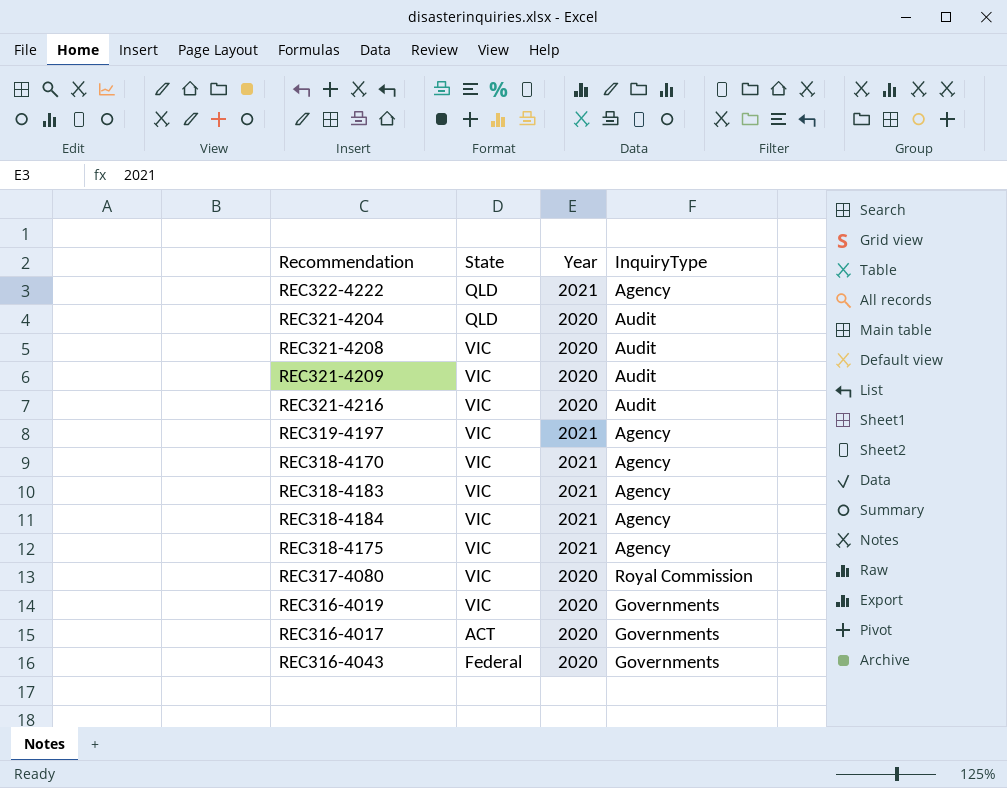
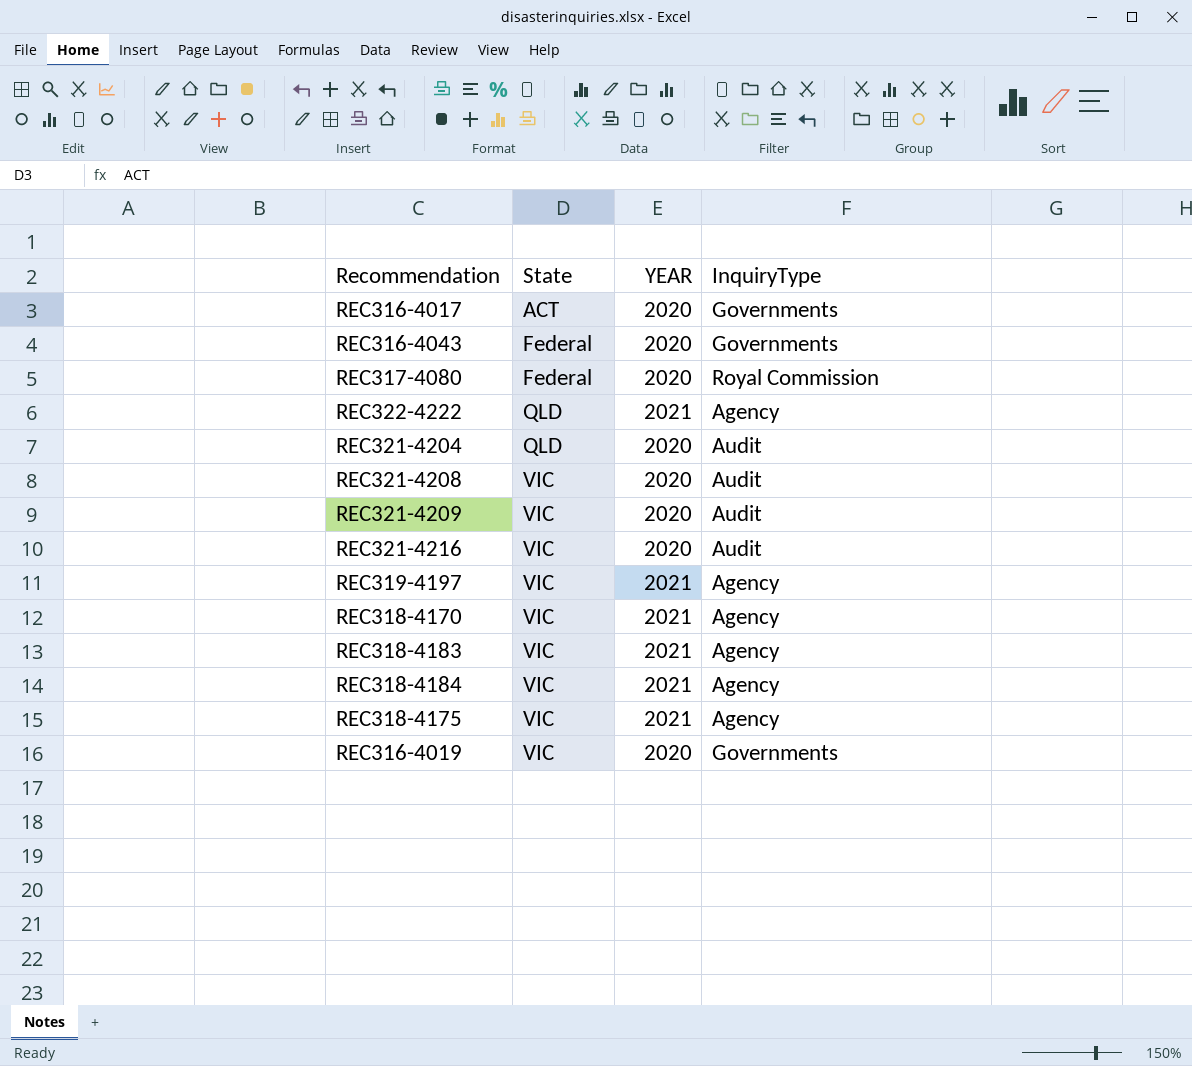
row order: none -> State ascending
column name: Year -> YEAR
REC317-4080 | State: VIC -> Federal

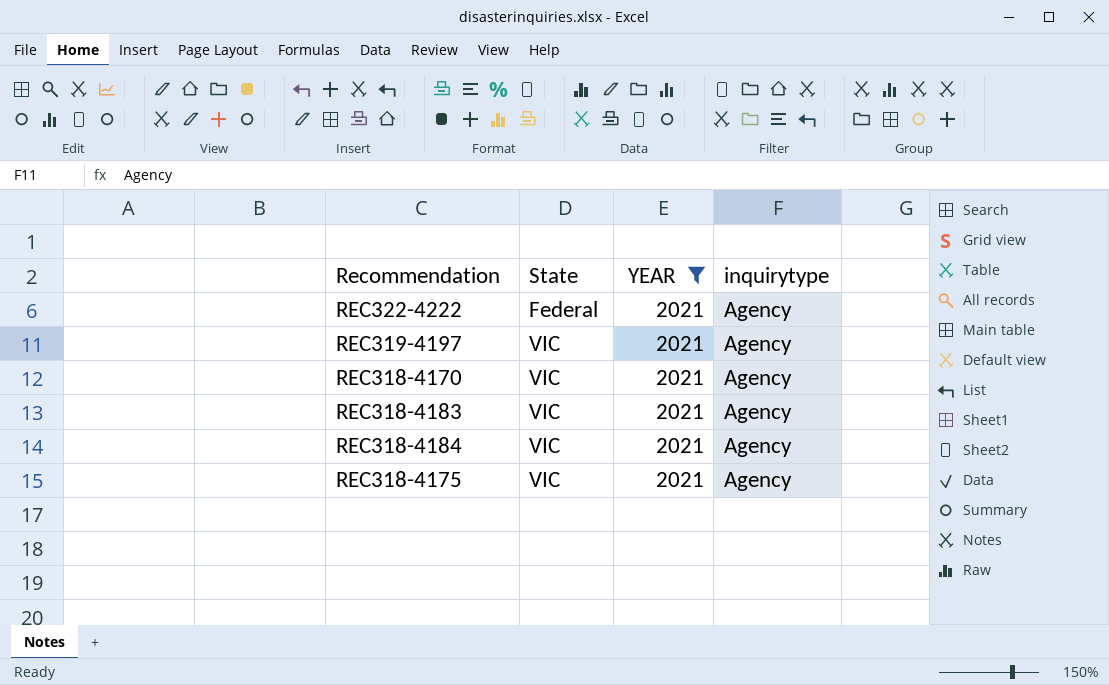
filter: none -> YEAR = 2021
column name: InquiryType -> inquirytype
REC322-4222 | State: QLD -> Federal

